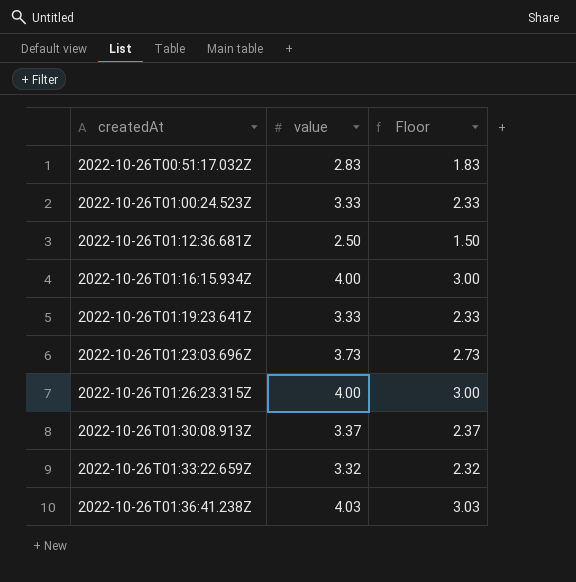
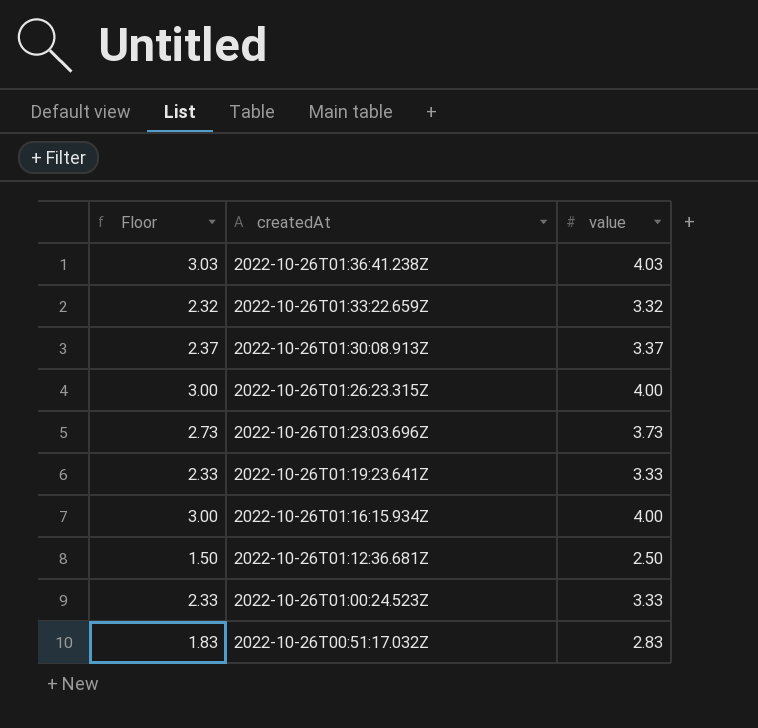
row order: createdAt ascending -> createdAt descending
column Floor | position: 3 -> 1

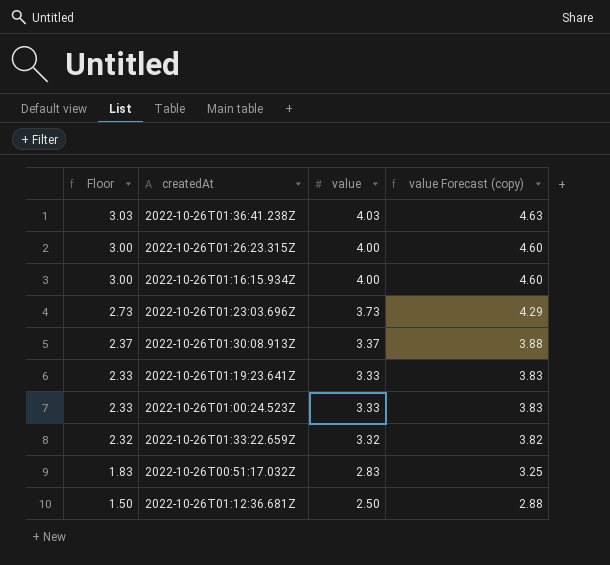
row order: createdAt descending -> Floor descending
column value Forecast (copy) | formula: none -> [value] * 1.15

